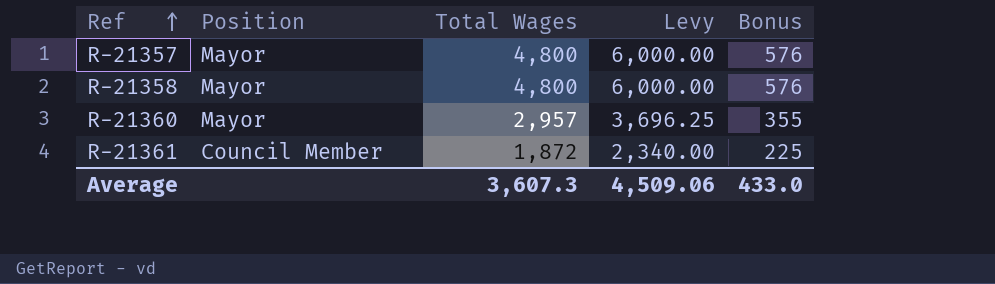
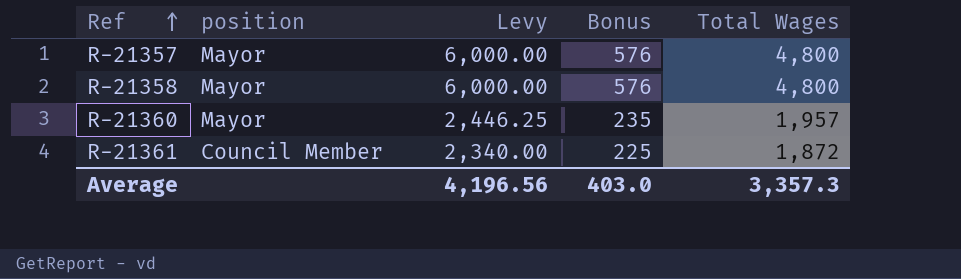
column name: Position -> position
column Total Wages | position: 3 -> 5
R-21360 | Levy: 3,696.25 -> 2,446.25
R-21360 | Bonus: 355 -> 235
R-21360 | Total Wages: 2,957 -> 1,957
Average | Levy: 4,509.06 -> 4,196.56
Average | Bonus: 433.0 -> 403.0
Average | Total Wages: 3,607.3 -> 3,357.3

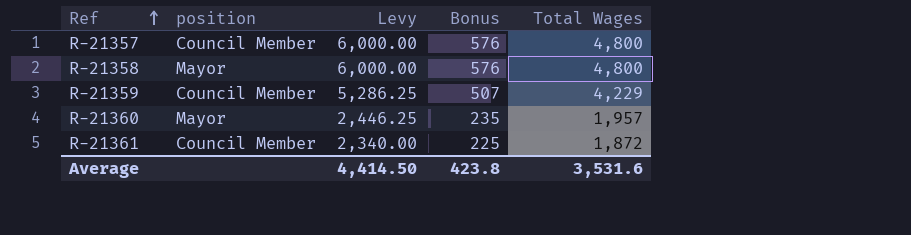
R-21357 | position: Mayor -> Council Member
row R-21359: none -> Council Member | 5,286.25 | 507 | 4,229
Average | Levy: 4,196.56 -> 4,414.50
Average | Bonus: 403.0 -> 423.8
Average | Total Wages: 3,357.3 -> 3,531.6

